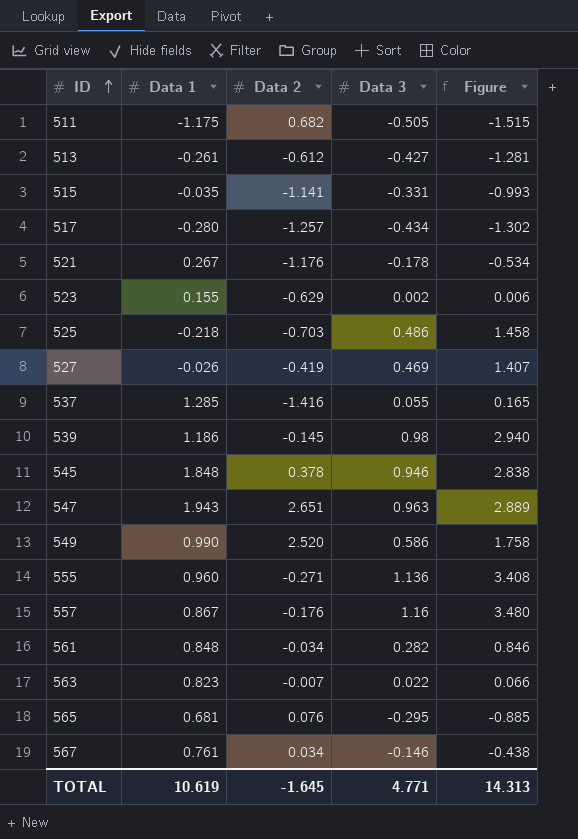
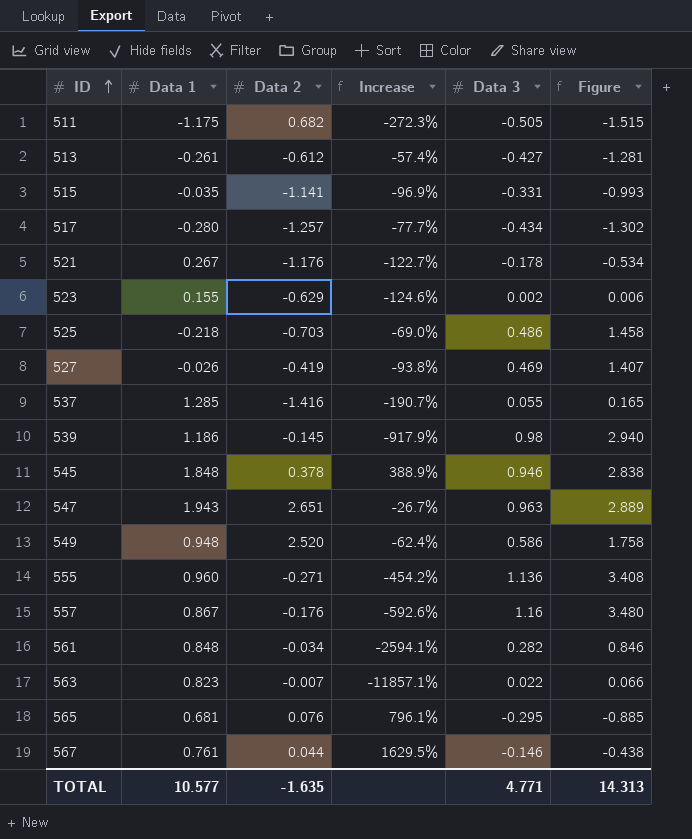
column Increase | formula: none -> ([Data 1] - [Data 2]) / [Data 2]
549 | Data 1: 0.990 -> 0.948
567 | Data 2: 0.034 -> 0.044
TOTAL | Data 1: 10.619 -> 10.577
TOTAL | Data 2: -1.645 -> -1.635

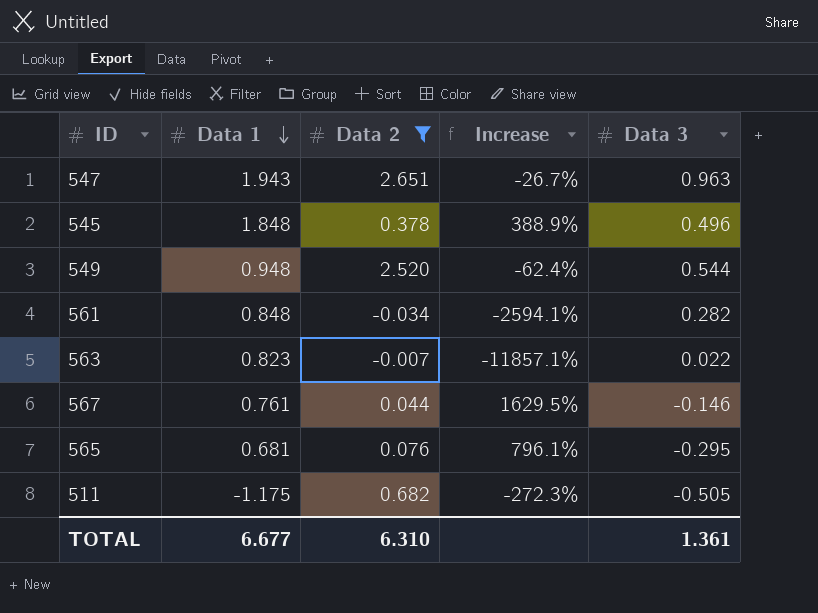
filter: none -> Data 2 >= -0.034
row order: ID ascending -> Data 1 descending
column Figure | formula: [Data 3] * 3 -> none
545 | Data 3: 0.946 -> 0.496
549 | Data 3: 0.586 -> 0.544
TOTAL | Data 1: 10.577 -> 6.677
TOTAL | Data 2: -1.635 -> 6.310
TOTAL | Data 3: 4.771 -> 1.361

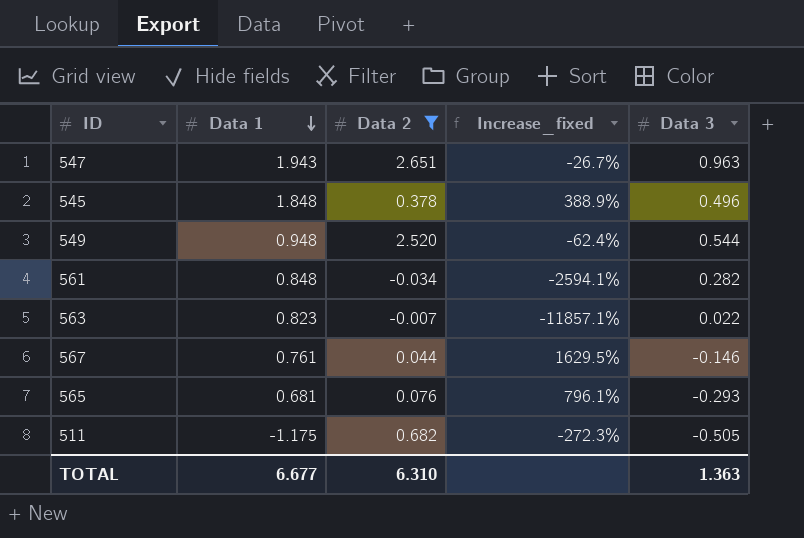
column name: Increase -> Increase_fixed
565 | Data 3: -0.295 -> -0.293
TOTAL | Data 3: 1.361 -> 1.363

